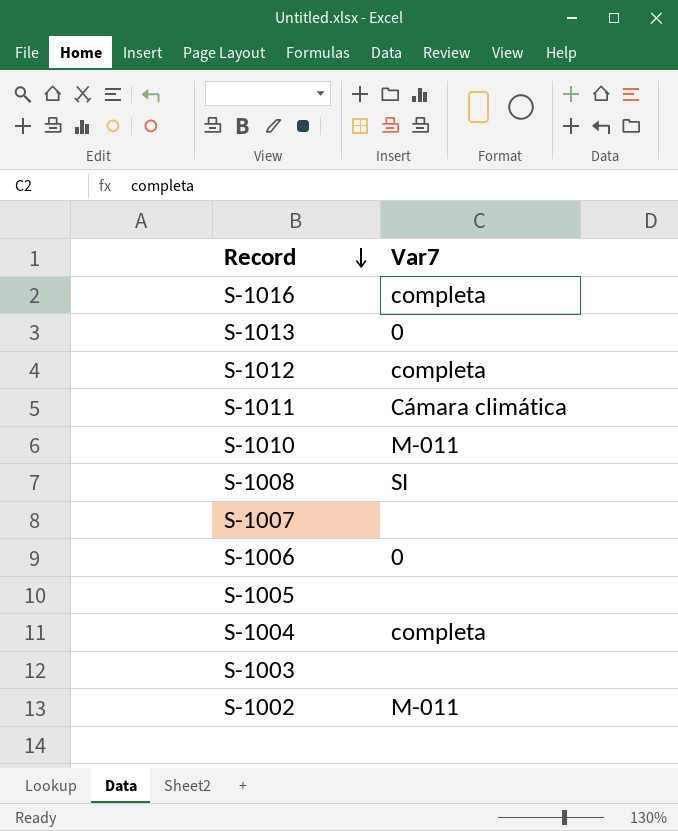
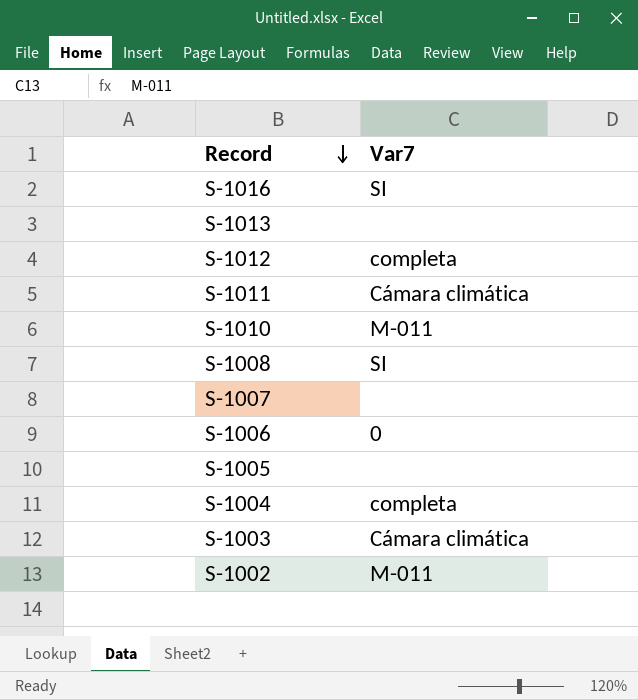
S-1016 | Var7: completa -> SI
S-1013 | Var7: 0 -> none
S-1003 | Var7: none -> Cámara climática

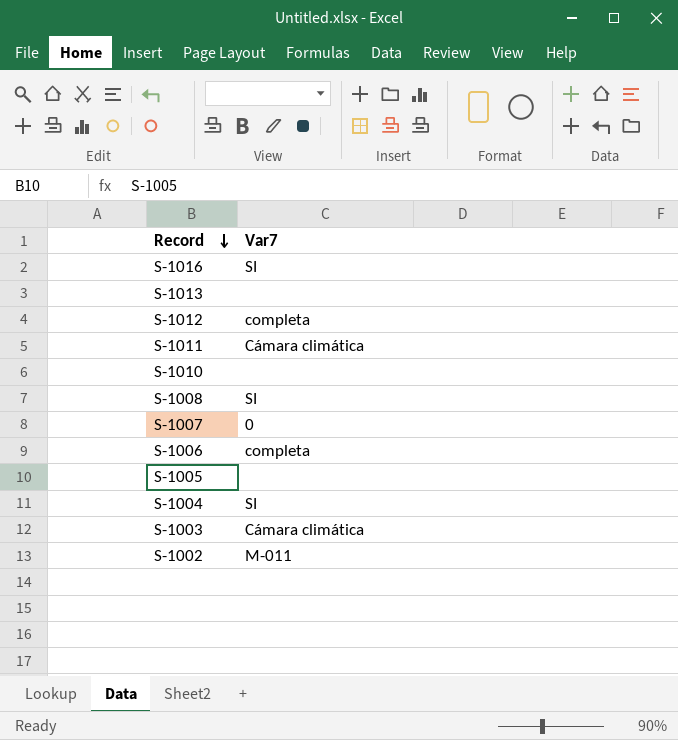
S-1010 | Var7: M-011 -> none
S-1007 | Var7: none -> 0
S-1006 | Var7: 0 -> completa
S-1004 | Var7: completa -> SI

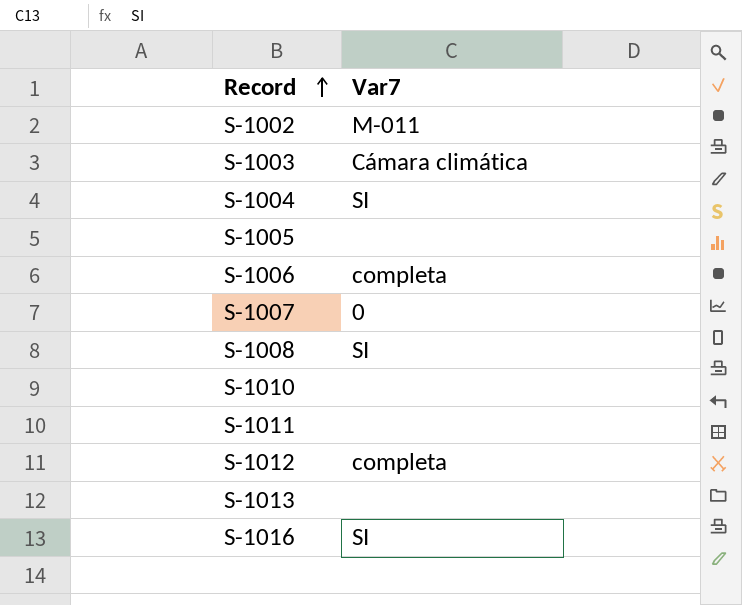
row order: Record descending -> Record ascending
S-1011 | Var7: Cámara climática -> none

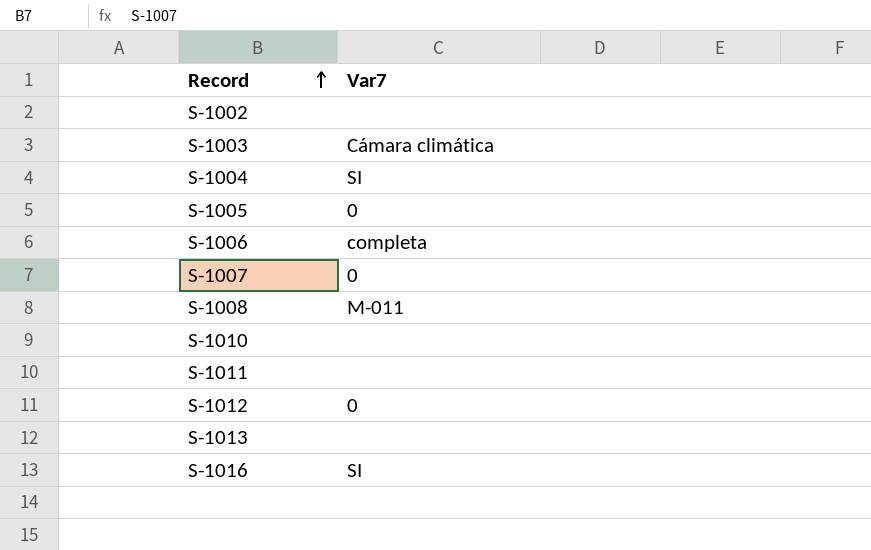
S-1002 | Var7: M-011 -> none
S-1005 | Var7: none -> 0
S-1008 | Var7: SI -> M-011
S-1012 | Var7: completa -> 0

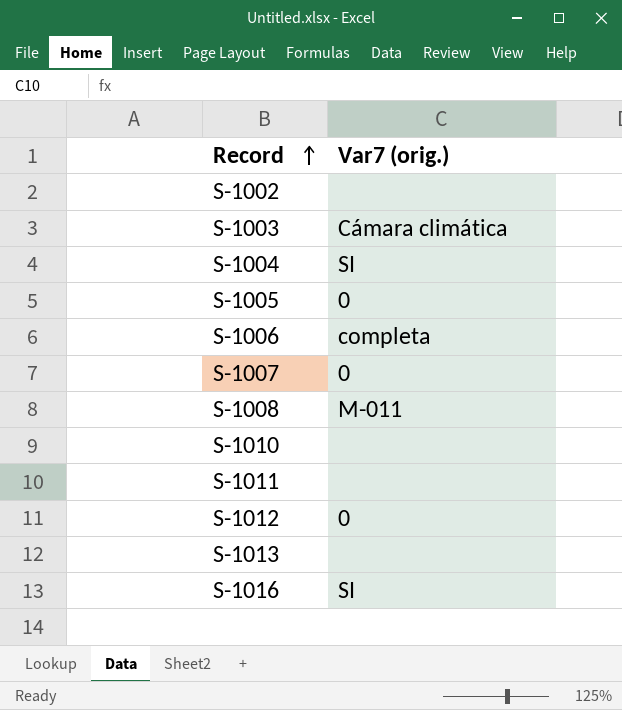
column name: Var7 -> Var7 (orig.)

